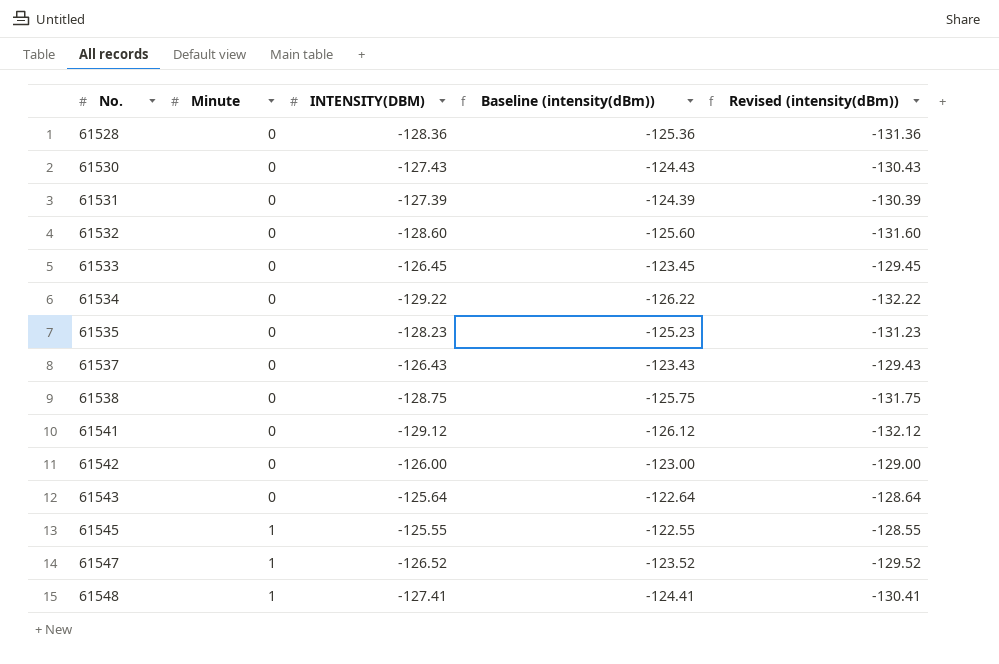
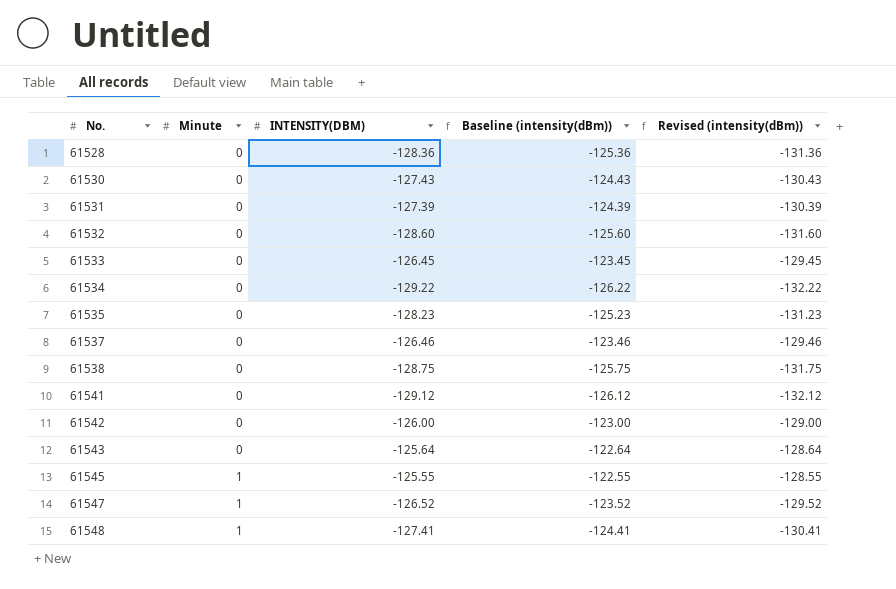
61537 | INTENSITY(DBM): -126.43 -> -126.46
61537 | Baseline (intensity(dBm)): -123.43 -> -123.46
61537 | Revised (intensity(dBm)): -129.43 -> -129.46

